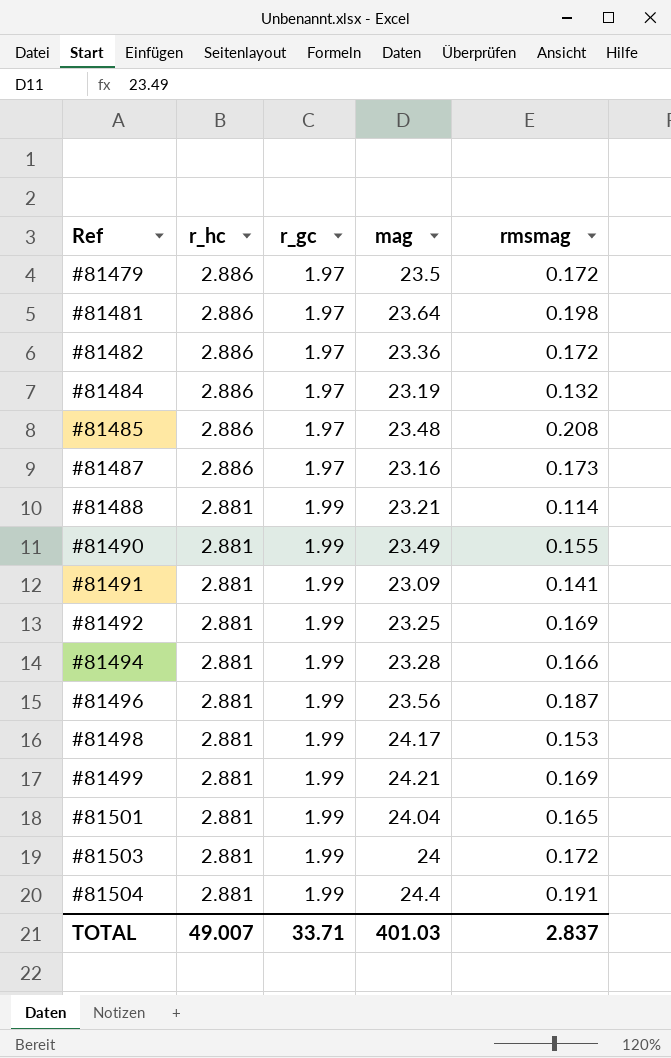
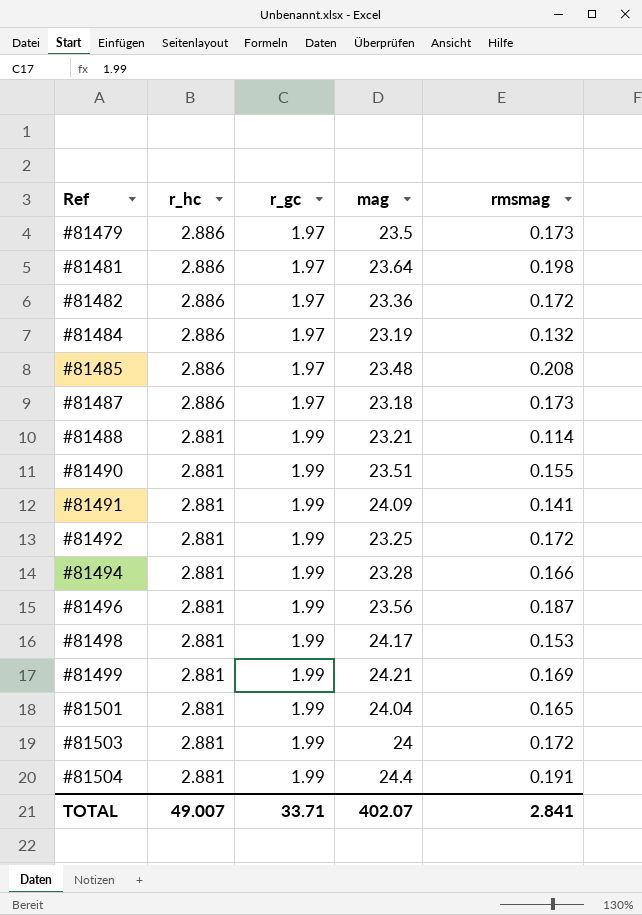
#81479 | rmsmag: 0.172 -> 0.173
#81487 | mag: 23.16 -> 23.18
#81490 | mag: 23.49 -> 23.51
#81491 | mag: 23.09 -> 24.09
#81492 | rmsmag: 0.169 -> 0.172
TOTAL | mag: 401.03 -> 402.07
TOTAL | rmsmag: 2.837 -> 2.841

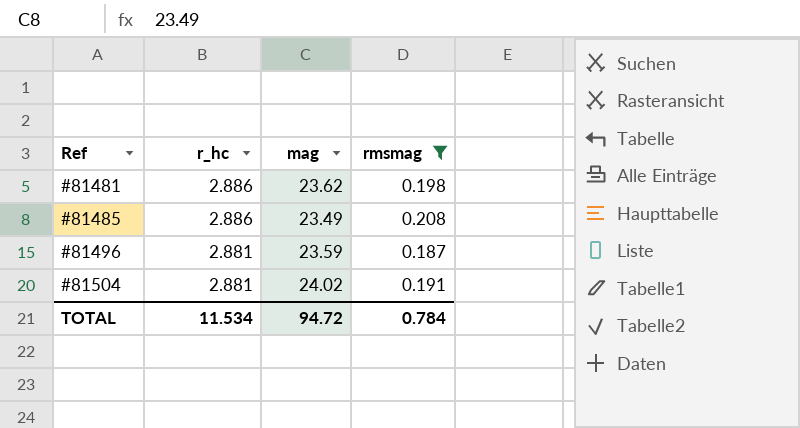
filter: none -> rmsmag >= 0.187
column r_gc | position: 3 -> none
#81481 | mag: 23.64 -> 23.62
#81485 | mag: 23.48 -> 23.49
#81496 | mag: 23.56 -> 23.59
#81504 | mag: 24.4 -> 24.02
TOTAL | r_hc: 49.007 -> 11.534
TOTAL | mag: 402.07 -> 94.72
TOTAL | rmsmag: 2.841 -> 0.784

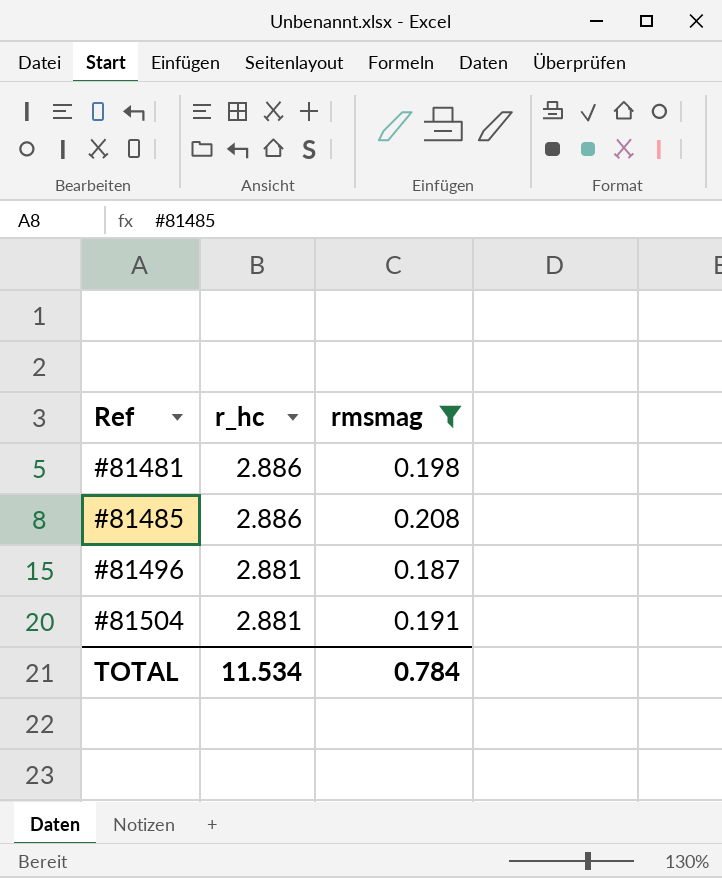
column mag | position: 3 -> none

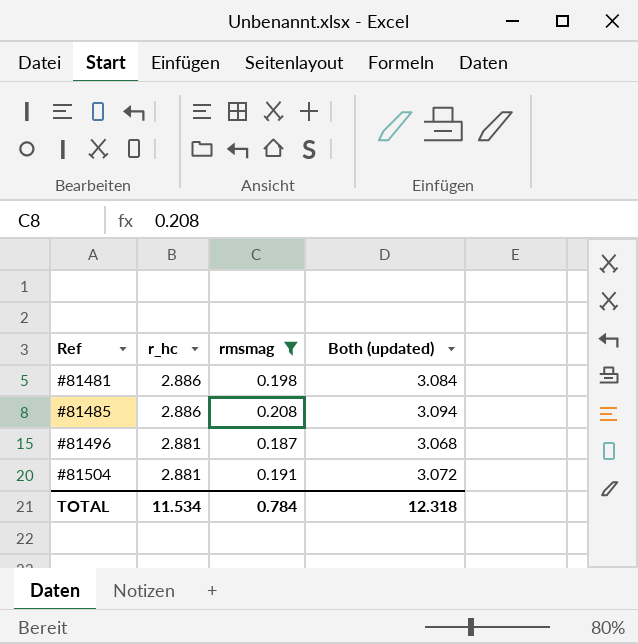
column Both (updated) | formula: none -> [r_hc] + [rmsmag]

